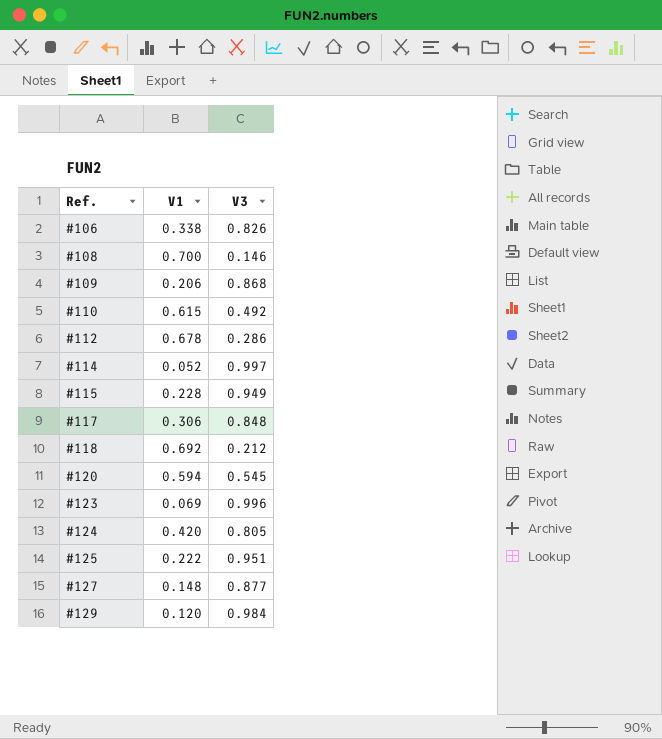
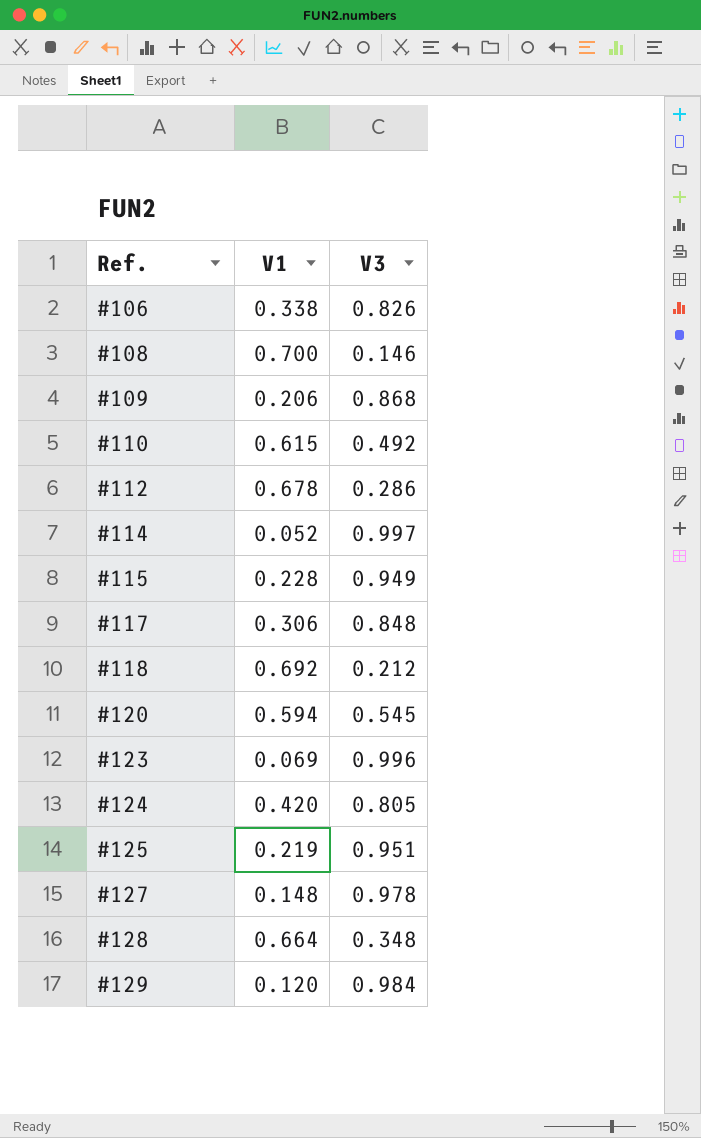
#125 | V1: 0.222 -> 0.219
#127 | V3: 0.877 -> 0.978
row #128: none -> 0.664 | 0.348

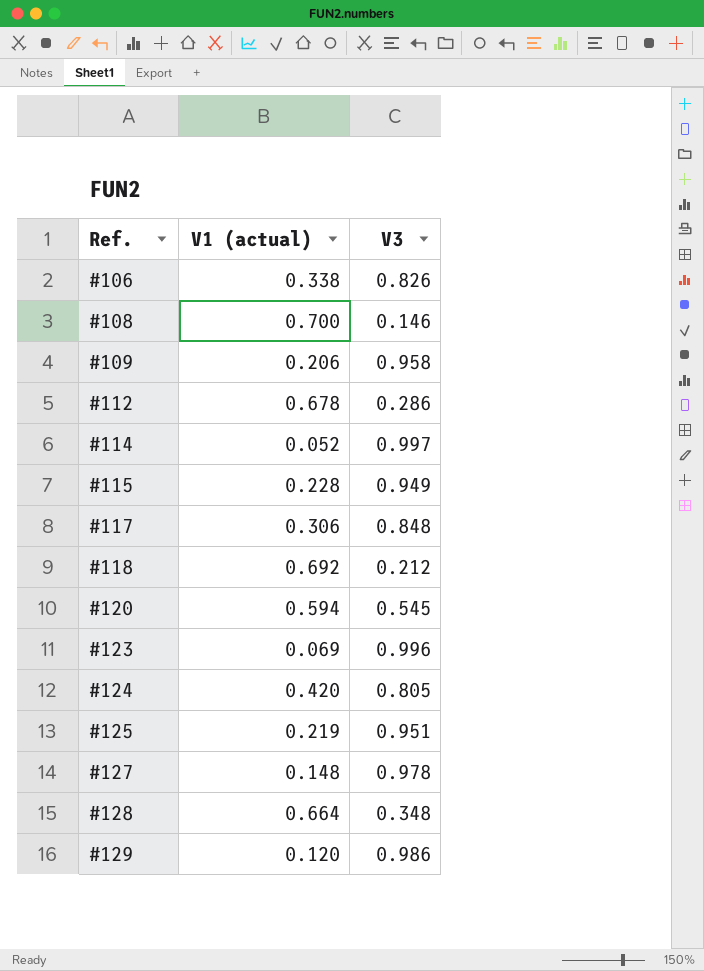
column name: V1 -> V1 (actual)
row #110: 0.615 | 0.492 -> none
#109 | V3: 0.868 -> 0.958
#129 | V3: 0.984 -> 0.986

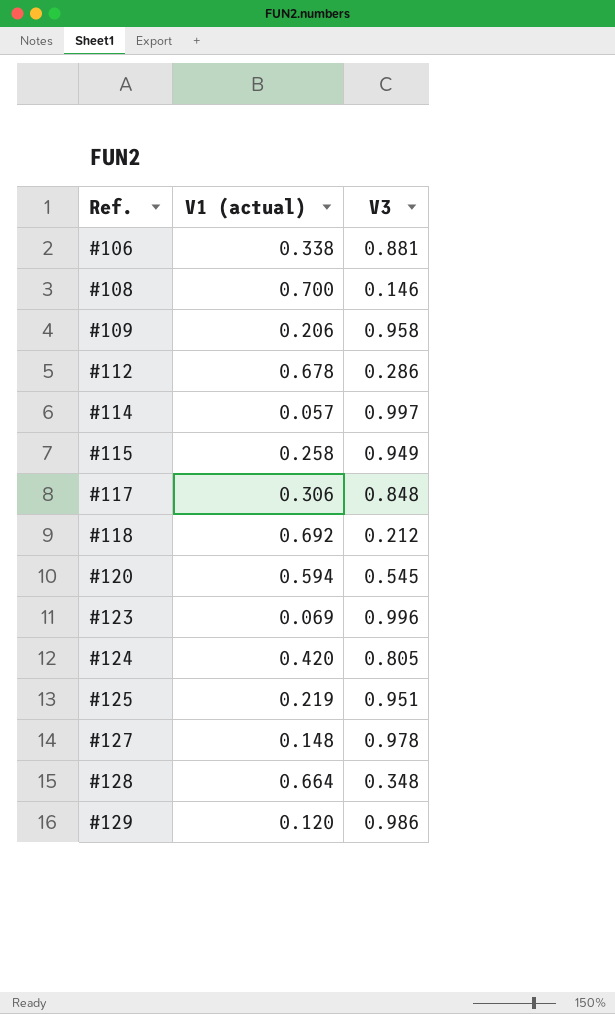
#106 | V3: 0.826 -> 0.881
#114 | V1 (actual): 0.052 -> 0.057
#115 | V1 (actual): 0.228 -> 0.258

